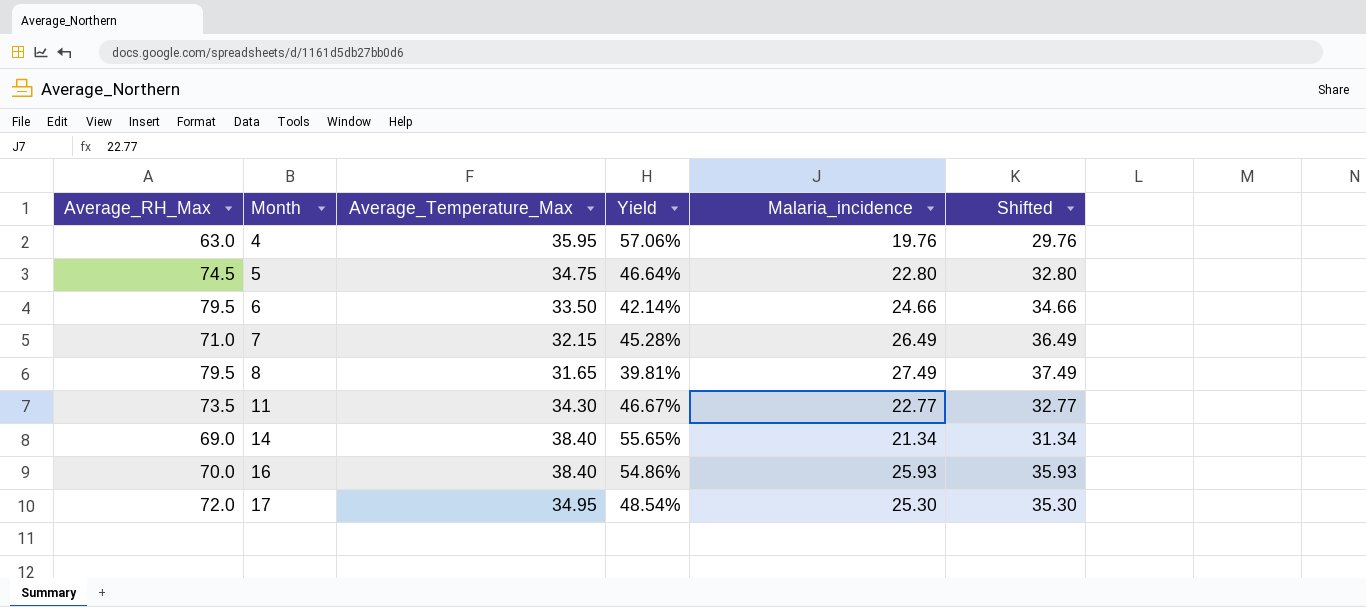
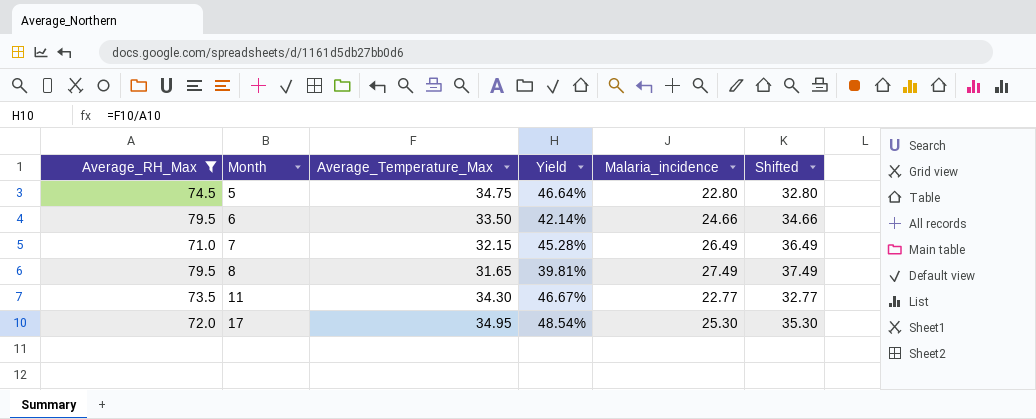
filter: none -> Average_RH_Max >= 71.0

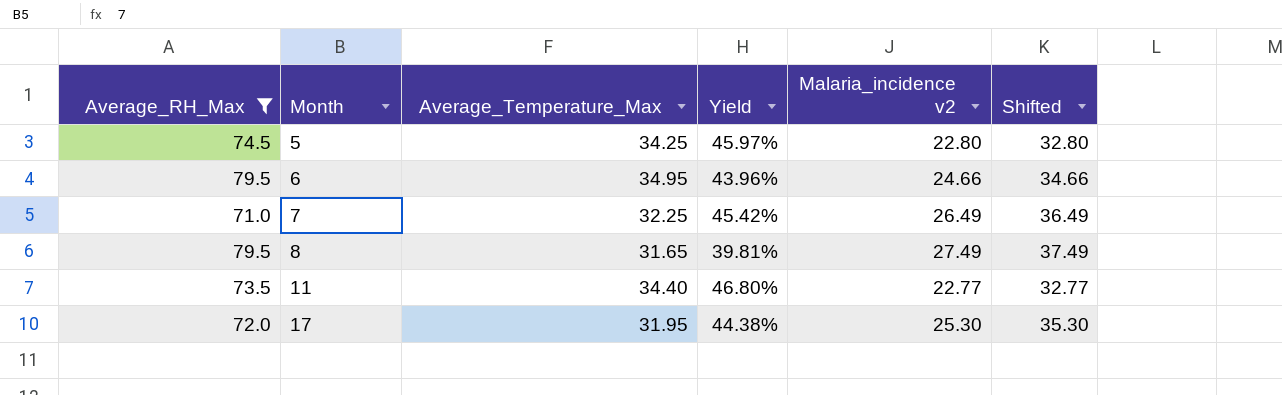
column name: Malaria_incidence -> Malaria_incidence v2
5 | Average_Temperature_Max: 34.75 -> 34.25
5 | Yield: 46.64% -> 45.97%
6 | Average_Temperature_Max: 33.50 -> 34.95
6 | Yield: 42.14% -> 43.96%
7 | Average_Temperature_Max: 32.15 -> 32.25
7 | Yield: 45.28% -> 45.42%
11 | Average_Temperature_Max: 34.30 -> 34.40
11 | Yield: 46.67% -> 46.80%
17 | Average_Temperature_Max: 34.95 -> 31.95
17 | Yield: 48.54% -> 44.38%

